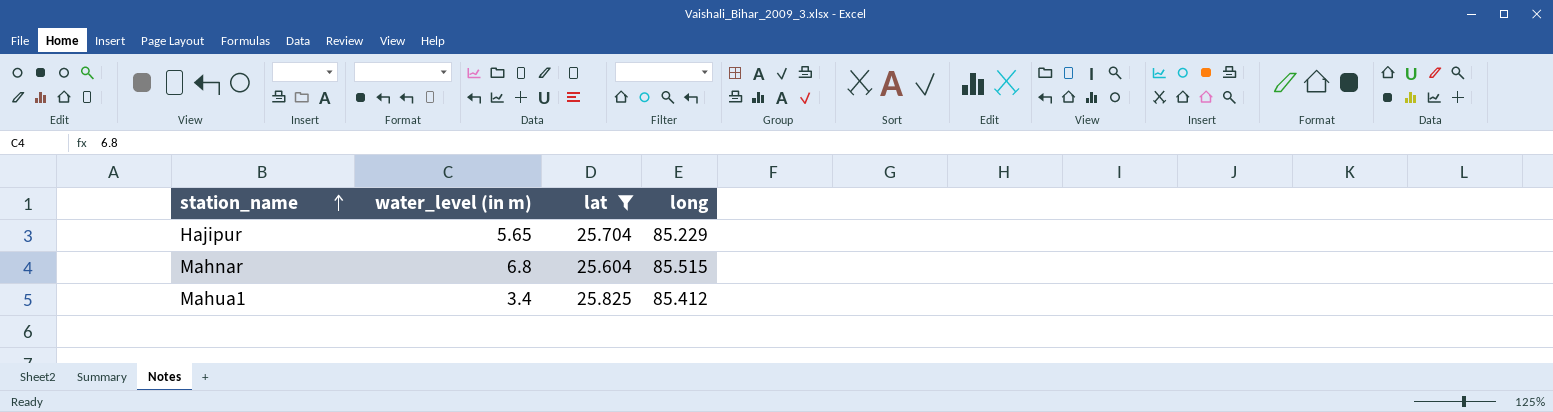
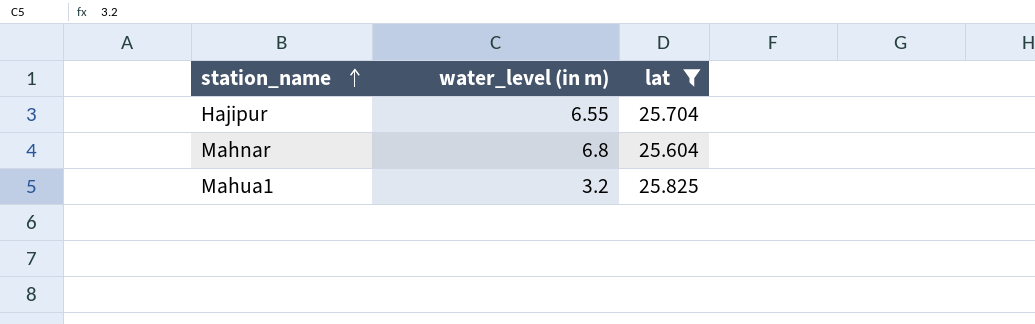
column long | position: 4 -> none
Hajipur | water_level (in m): 5.65 -> 6.55
Mahua1 | water_level (in m): 3.4 -> 3.2

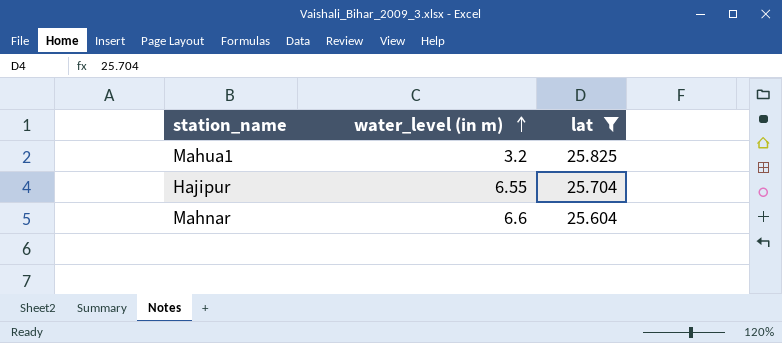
row order: station_name ascending -> water_level (in m) ascending
Mahnar | water_level (in m): 6.8 -> 6.6

